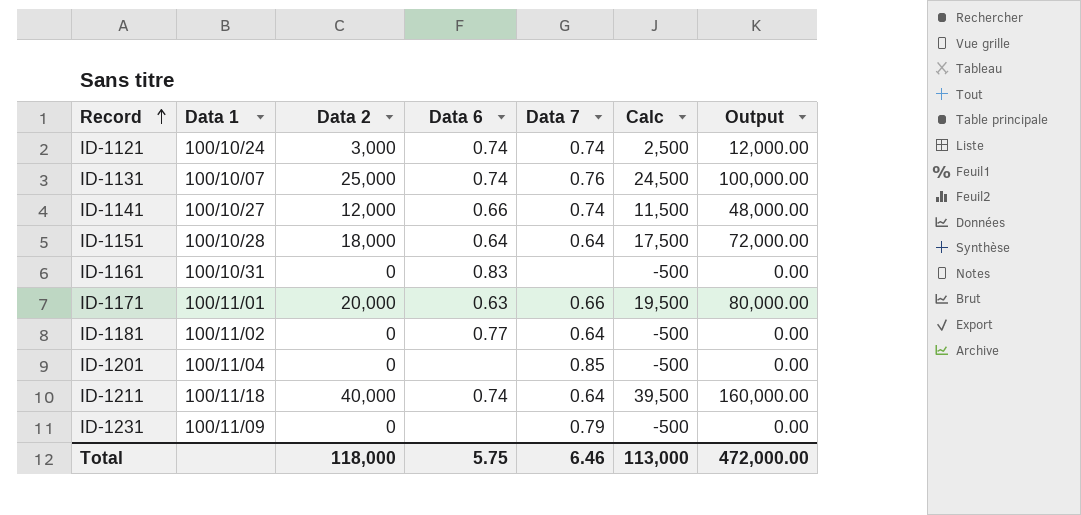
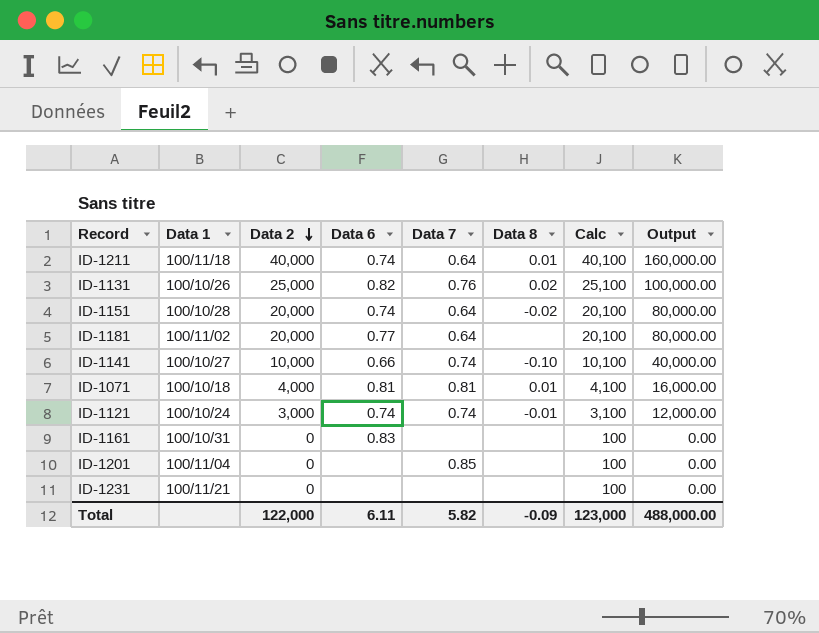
row order: Record ascending -> Data 2 descending
column Data 8 | position: none -> 6
column Calc | formula: [Data 2] - 500 -> [Data 2] + 100
row ID-1171: 100/11/01 | 20,000 | 0.63 | 0.66 | 19,500 | 80,000.00 -> none
ID-1131 | Data 1: 100/10/07 -> 100/10/26
ID-1131 | Data 6: 0.74 -> 0.82
ID-1151 | Data 2: 18,000 -> 20,000
ID-1151 | Data 6: 0.64 -> 0.74
ID-1151 | Output: 72,000.00 -> 80,000.00
ID-1181 | Data 2: 0 -> 20,000
ID-1181 | Output: 0.00 -> 80,000.00
ID-1141 | Data 2: 12,000 -> 10,000
ID-1141 | Output: 48,000.00 -> 40,000.00
row ID-1071: none -> 100/10/18 | 4,000 | 0.81 | 0.81 | 0.01 | 4,100 | 16,000.00
ID-1231 | Data 1: 100/11/09 -> 100/11/21
ID-1231 | Data 7: 0.79 -> none
Total | Data 2: 118,000 -> 122,000
Total | Data 6: 5.75 -> 6.11
Total | Data 7: 6.46 -> 5.82
Total | Calc: 113,000 -> 123,000
Total | Output: 472,000.00 -> 488,000.00

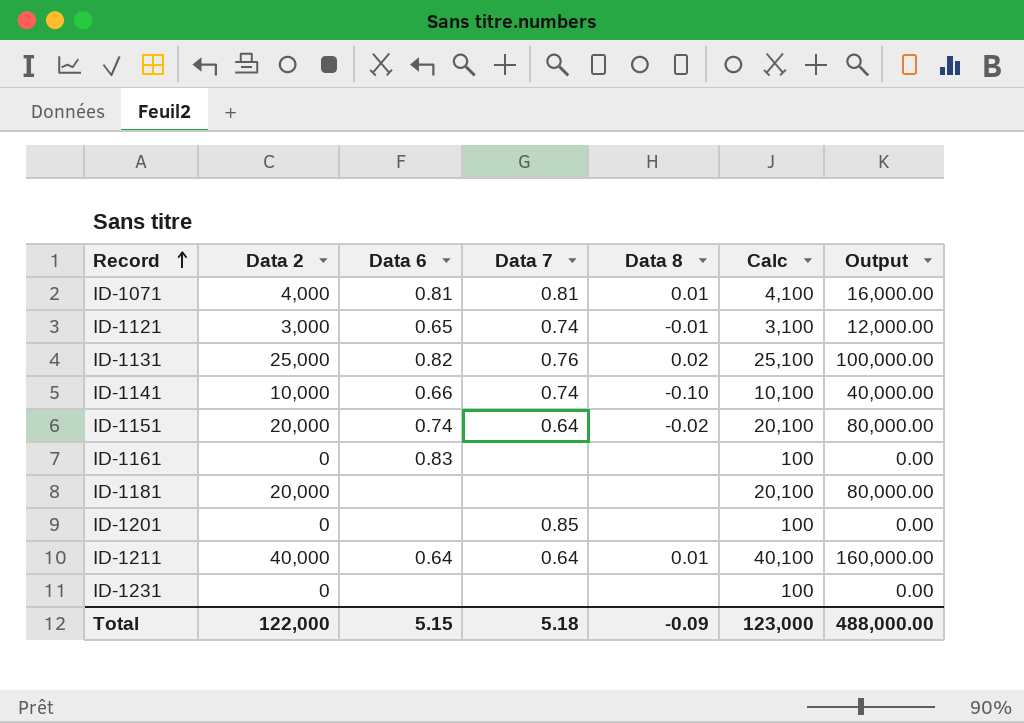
row order: Data 2 descending -> Record ascending
column Data 1 | position: 2 -> none
ID-1121 | Data 6: 0.74 -> 0.65
ID-1181 | Data 6: 0.77 -> none
ID-1181 | Data 7: 0.64 -> none
ID-1211 | Data 6: 0.74 -> 0.64
Total | Data 6: 6.11 -> 5.15
Total | Data 7: 5.82 -> 5.18

